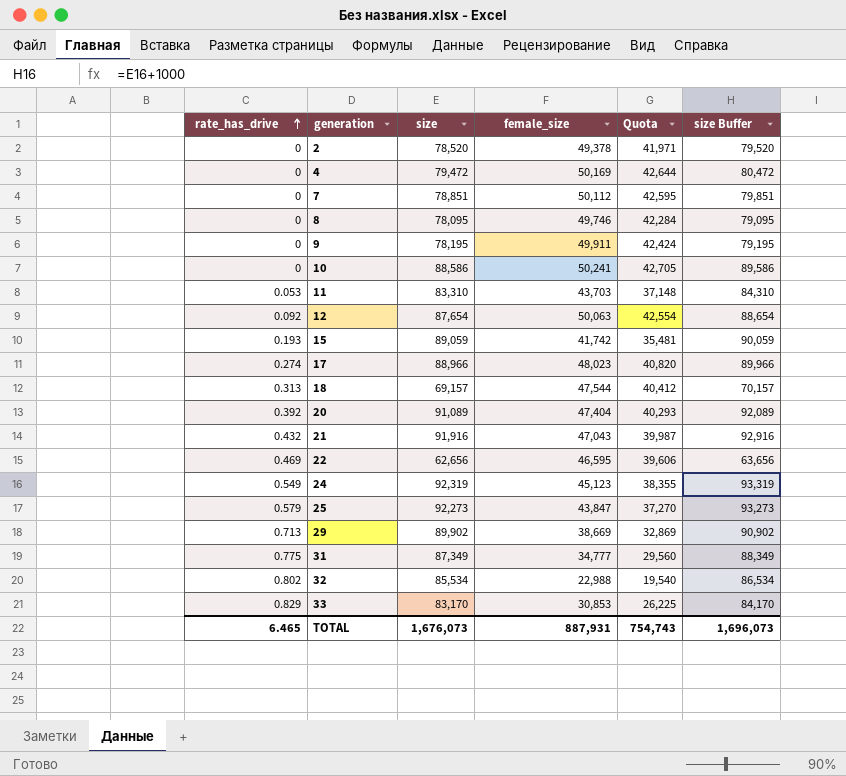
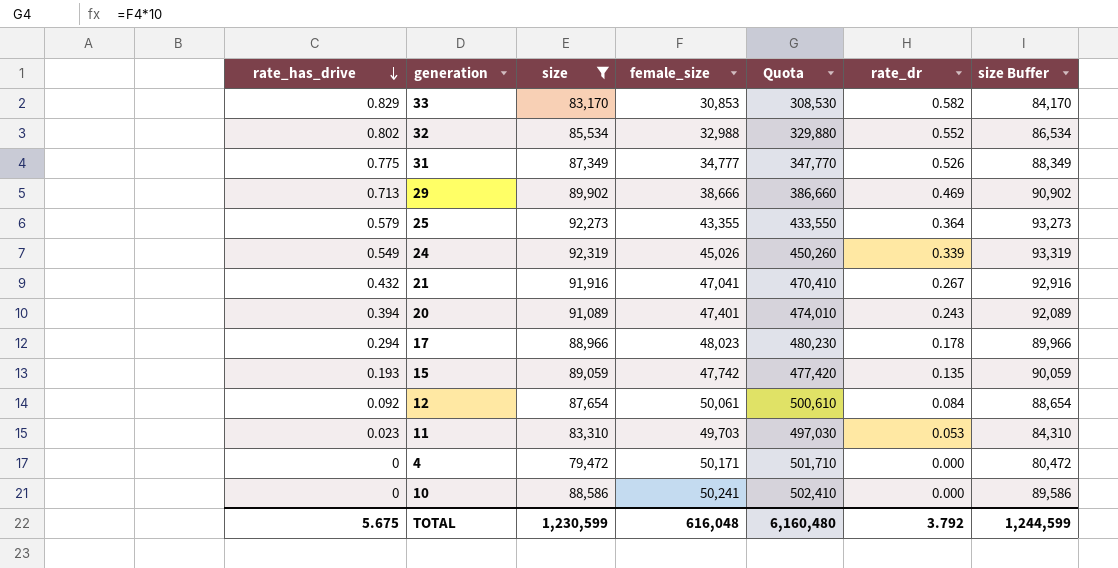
filter: none -> size >= 79,472
row order: rate_has_drive ascending -> rate_has_drive descending
column Quota | formula: [female_size] * 0.85 -> [female_size] * 10
column rate_dr | position: none -> 6
32 | female_size: 22,988 -> 32,988
29 | female_size: 38,669 -> 38,666
25 | female_size: 43,847 -> 43,355
24 | female_size: 45,123 -> 45,026
21 | female_size: 47,043 -> 47,041
20 | rate_has_drive: 0.392 -> 0.394
20 | female_size: 47,404 -> 47,401
17 | rate_has_drive: 0.274 -> 0.294
15 | female_size: 41,742 -> 47,742
12 | female_size: 50,063 -> 50,061
11 | rate_has_drive: 0.053 -> 0.023
11 | female_size: 43,703 -> 49,703
4 | female_size: 50,169 -> 50,171
TOTAL | rate_has_drive: 6.465 -> 5.675
TOTAL | size: 1,676,073 -> 1,230,599
TOTAL | female_size: 887,931 -> 616,048
TOTAL | Quota: 754,743 -> 6,160,480
TOTAL | size Buffer: 1,696,073 -> 1,244,599

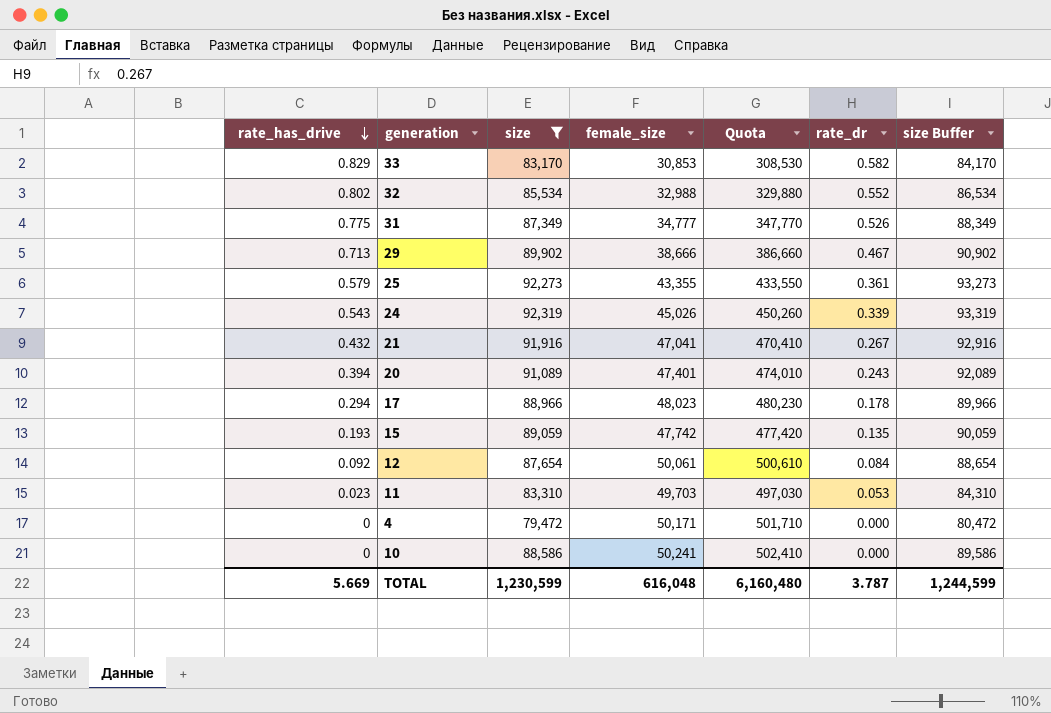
29 | rate_dr: 0.469 -> 0.467
25 | rate_dr: 0.364 -> 0.361
24 | rate_has_drive: 0.549 -> 0.543
TOTAL | rate_has_drive: 5.675 -> 5.669
TOTAL | rate_dr: 3.792 -> 3.787

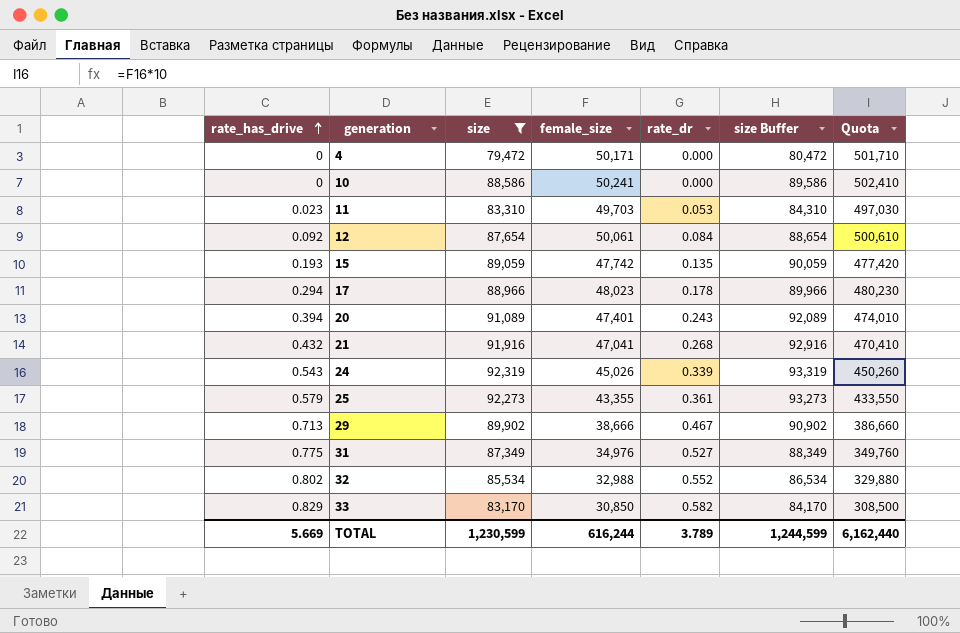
row order: rate_has_drive descending -> rate_has_drive ascending
column Quota | position: 5 -> 7
21 | rate_dr: 0.267 -> 0.268
31 | female_size: 34,777 -> 34,976
31 | rate_dr: 0.526 -> 0.527
31 | Quota: 347,770 -> 349,760
33 | female_size: 30,853 -> 30,850
33 | Quota: 308,530 -> 308,500
TOTAL | female_size: 616,048 -> 616,244
TOTAL | rate_dr: 3.787 -> 3.789
TOTAL | Quota: 6,160,480 -> 6,162,440

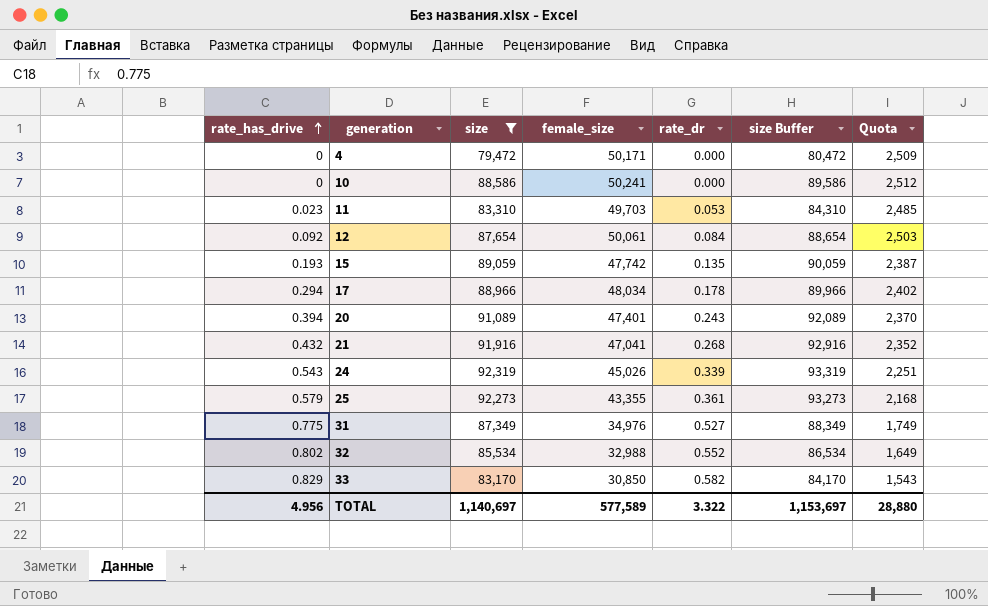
column Quota | formula: [female_size] * 10 -> [female_size] * 0.05
row 29: 0.713 | 89,902 | 38,666 | 0.467 | 90,902 | 386,660 -> none
17 | female_size: 48,023 -> 48,034
TOTAL | rate_has_drive: 5.669 -> 4.956
TOTAL | size: 1,230,599 -> 1,140,697
TOTAL | female_size: 616,244 -> 577,589
TOTAL | rate_dr: 3.789 -> 3.322
TOTAL | size Buffer: 1,244,599 -> 1,153,697
TOTAL | Quota: 6,162,440 -> 28,880

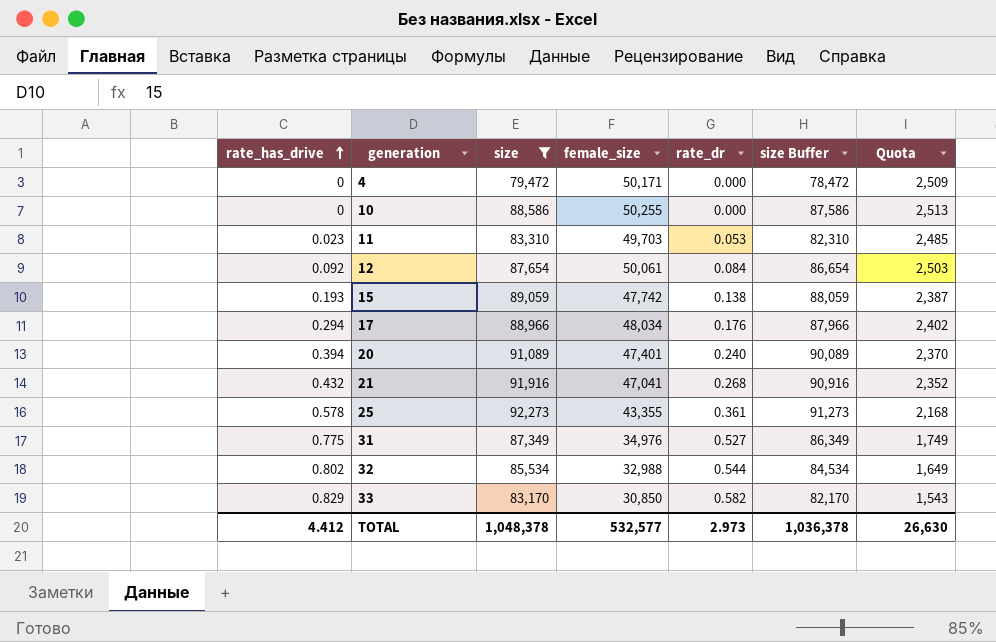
column size Buffer | formula: [size] + 1000 -> [size] - 1000
row 24: 0.543 | 92,319 | 45,026 | 0.339 | 93,319 | 2,251 -> none
10 | female_size: 50,241 -> 50,255
10 | Quota: 2,512 -> 2,513
15 | rate_dr: 0.135 -> 0.138
17 | rate_dr: 0.178 -> 0.176
20 | rate_dr: 0.243 -> 0.240
25 | rate_has_drive: 0.579 -> 0.578
32 | rate_dr: 0.552 -> 0.544
TOTAL | rate_has_drive: 4.956 -> 4.412
TOTAL | size: 1,140,697 -> 1,048,378
TOTAL | female_size: 577,589 -> 532,577
TOTAL | rate_dr: 3.322 -> 2.973
TOTAL | size Buffer: 1,153,697 -> 1,036,378
TOTAL | Quota: 28,880 -> 26,630

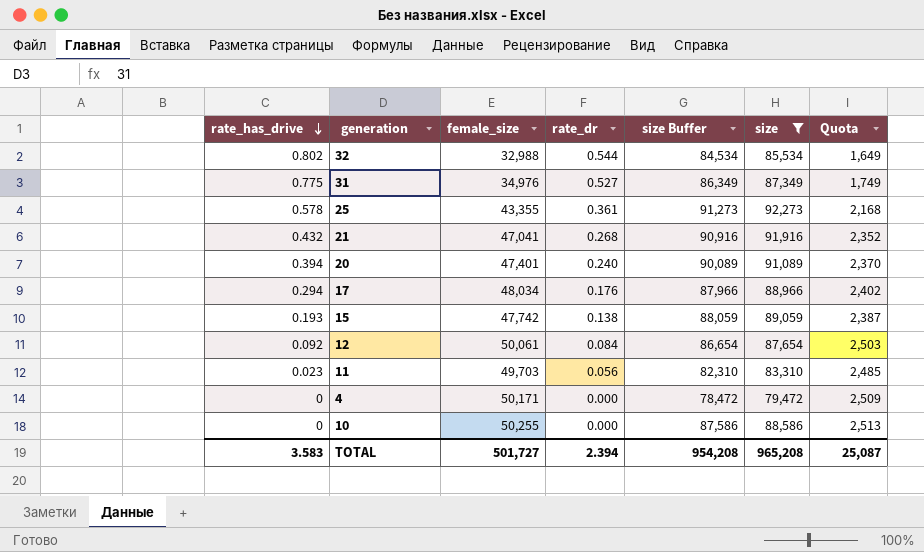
row order: rate_has_drive ascending -> rate_has_drive descending
column size | position: 3 -> 6
row 33: 0.829 | 83,170 | 30,850 | 0.582 | 82,170 | 1,543 -> none
11 | rate_dr: 0.053 -> 0.056
TOTAL | rate_has_drive: 4.412 -> 3.583
TOTAL | female_size: 532,577 -> 501,727
TOTAL | rate_dr: 2.973 -> 2.394
TOTAL | size Buffer: 1,036,378 -> 954,208
TOTAL | size: 1,048,378 -> 965,208
TOTAL | Quota: 26,630 -> 25,087

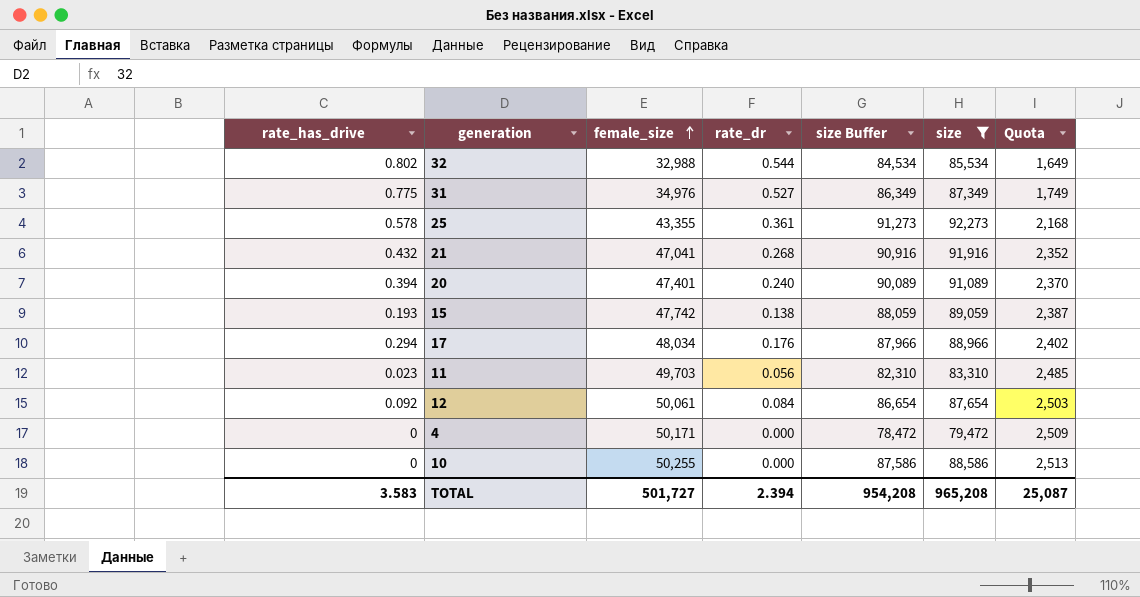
row order: rate_has_drive descending -> female_size ascending

